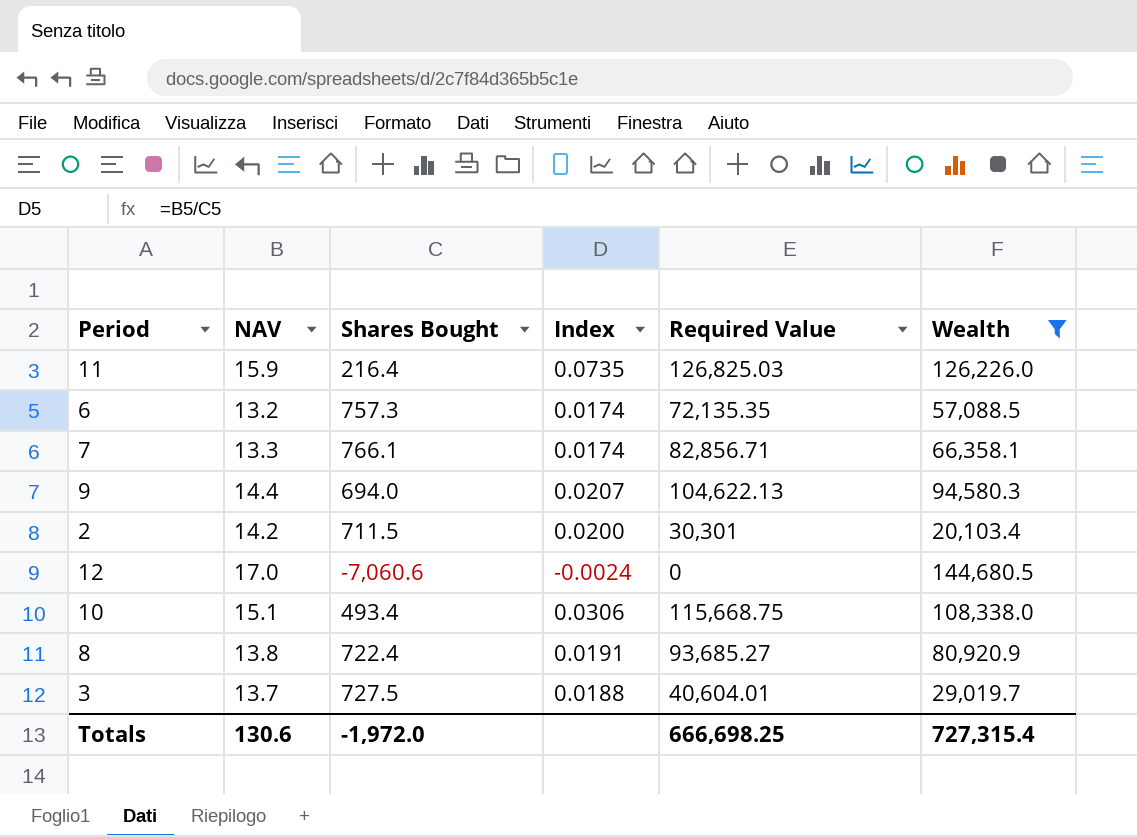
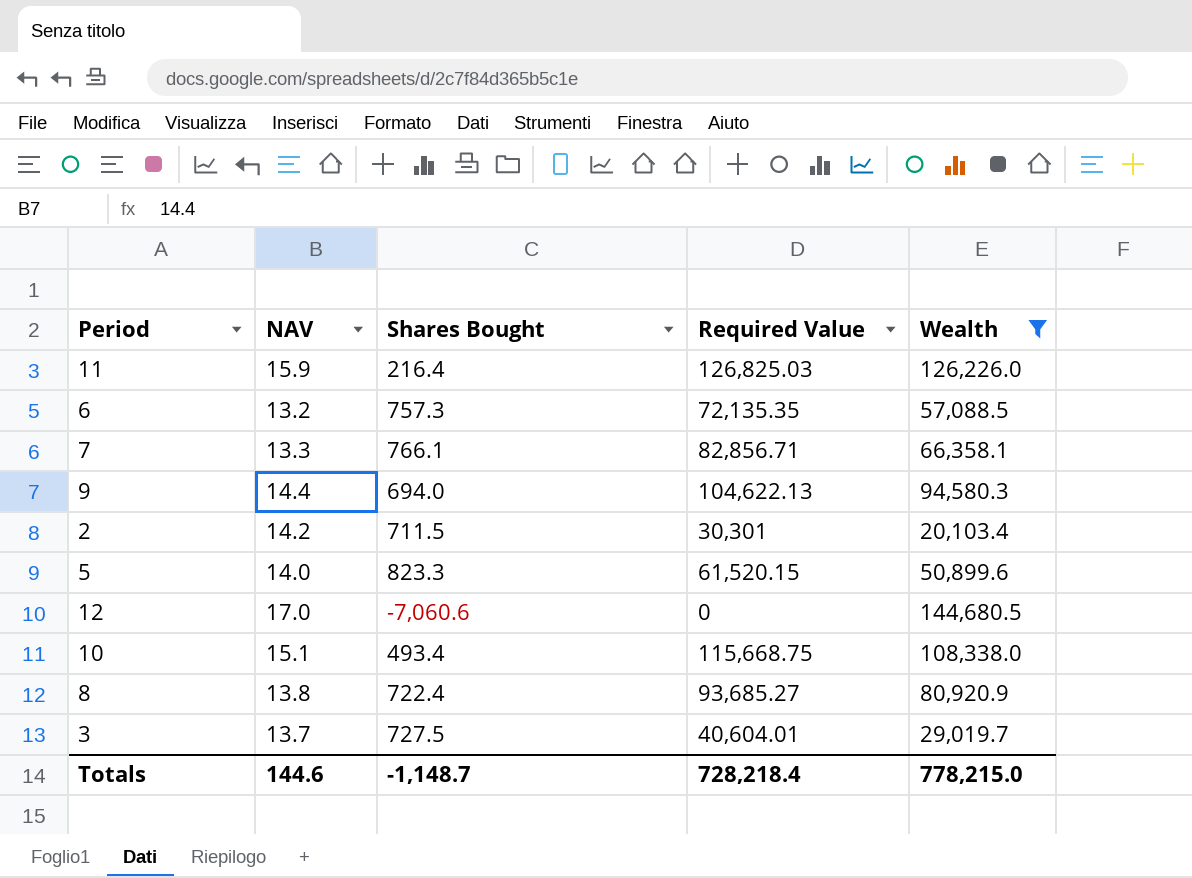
column Index | formula: [NAV] / [Shares Bought] -> none
row 5: none -> 14.0 | 823.3 | 61,520.15 | 50,899.6
Totals | NAV: 130.6 -> 144.6
Totals | Shares Bought: -1,972.0 -> -1,148.7
Totals | Required Value: 666,698.25 -> 728,218.4
Totals | Wealth: 727,315.4 -> 778,215.0

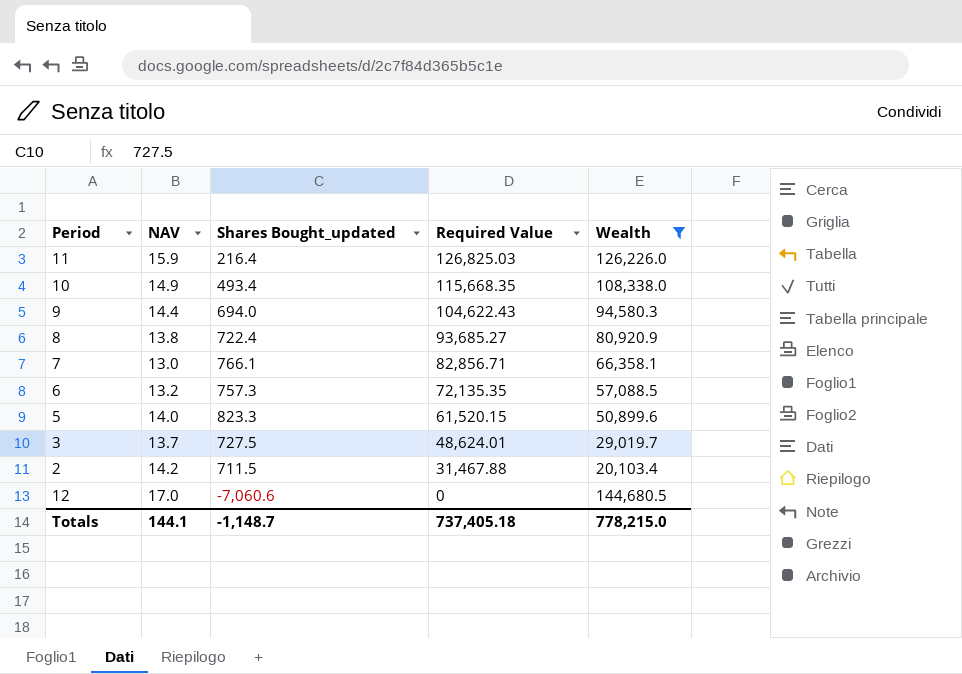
row order: none -> Required Value descending
column name: Shares Bought -> Shares Bought_updated
10 | NAV: 15.1 -> 14.9
10 | Required Value: 115,668.75 -> 115,668.35
9 | Required Value: 104,622.13 -> 104,622.43
7 | NAV: 13.3 -> 13.0
3 | Required Value: 40,604.01 -> 48,624.01
2 | Required Value: 30,301 -> 31,467.88
Totals | NAV: 144.6 -> 144.1
Totals | Required Value: 728,218.4 -> 737,405.18

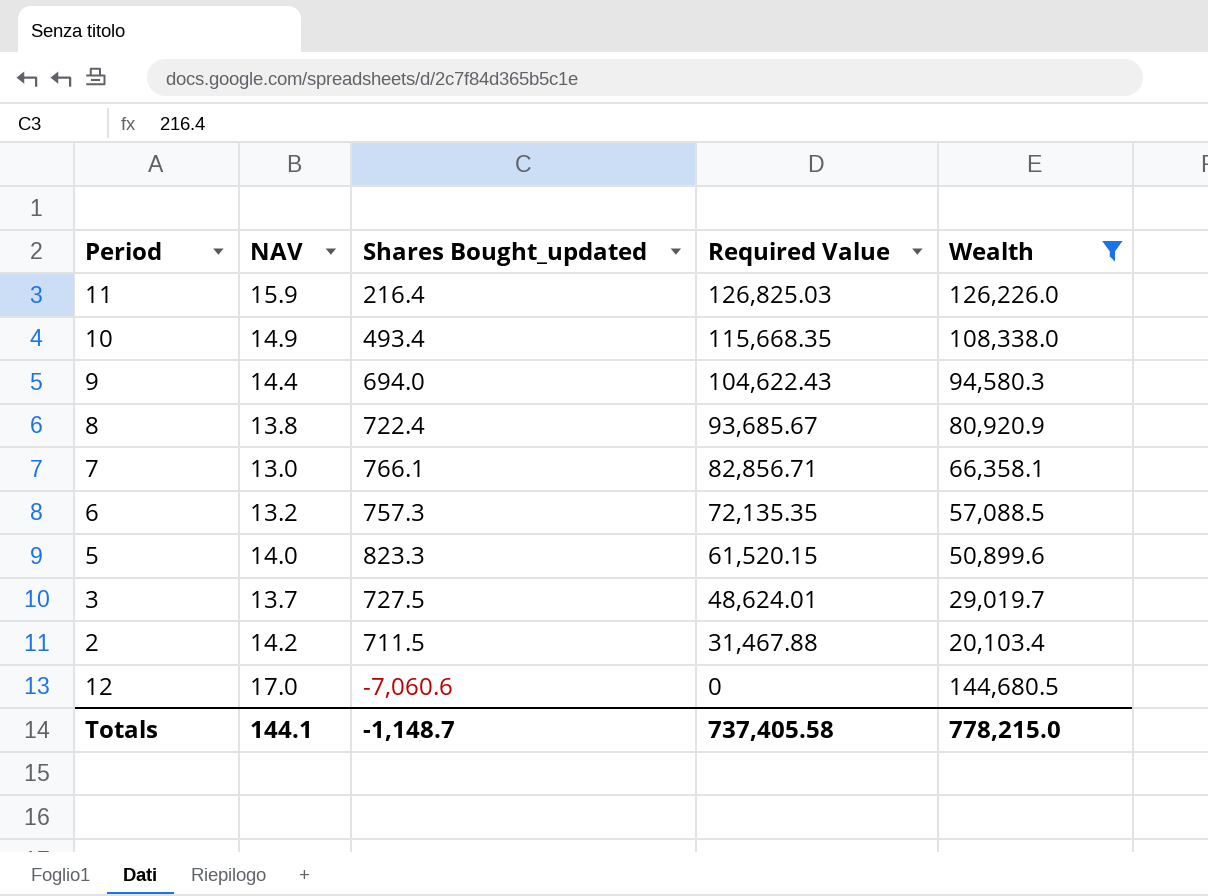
8 | Required Value: 93,685.27 -> 93,685.67
Totals | Required Value: 737,405.18 -> 737,405.58

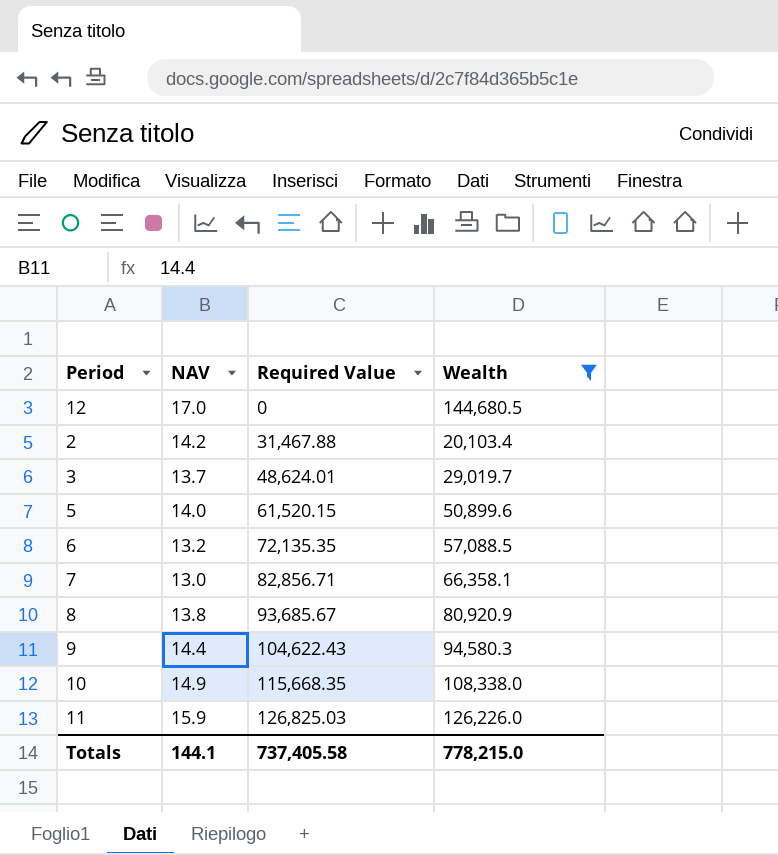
row order: Required Value descending -> Required Value ascending
column Shares Bought_updated | position: 3 -> none

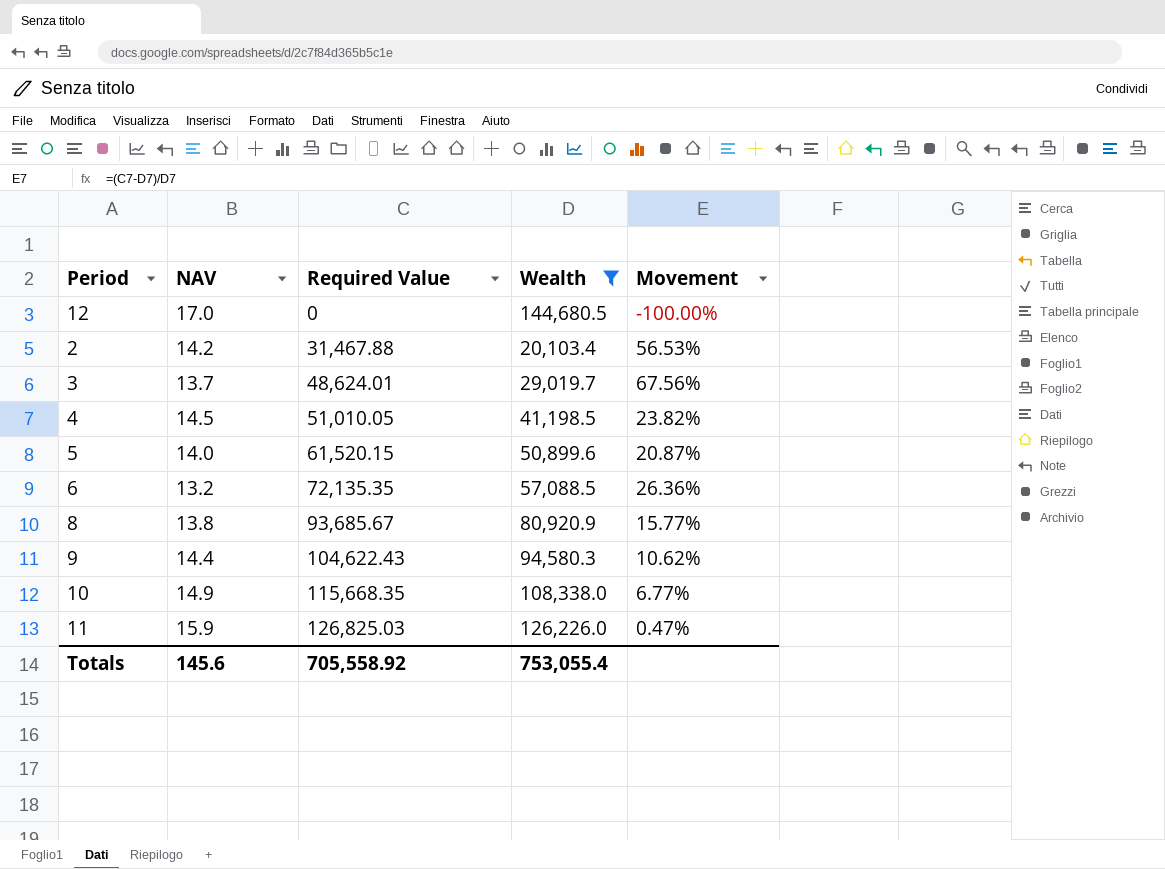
column Movement | formula: none -> ([Required Value] - [Wealth]) / [Wealth]
row 7: 13.0 | 82,856.71 | 66,358.1 -> none
row 4: none -> 14.5 | 51,010.05 | 41,198.5 | 23.82%
Totals | NAV: 144.1 -> 145.6
Totals | Required Value: 737,405.58 -> 705,558.92
Totals | Wealth: 778,215.0 -> 753,055.4

